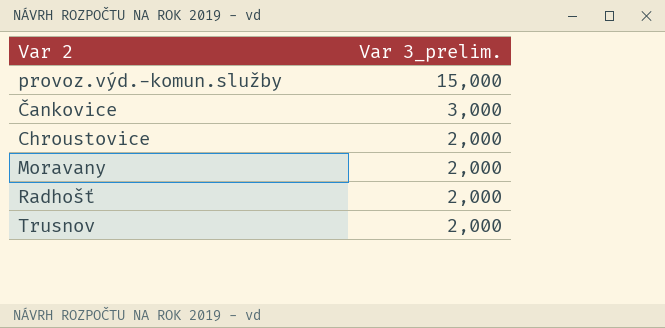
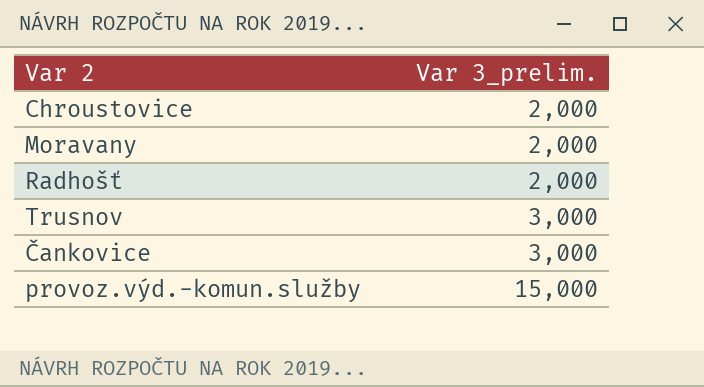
row order: Var 3_prelim. descending -> Var 3_prelim. ascending
Trusnov | Var 3_prelim.: 2,000 -> 3,000

